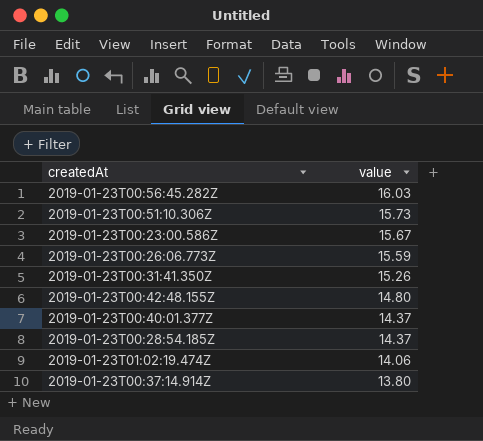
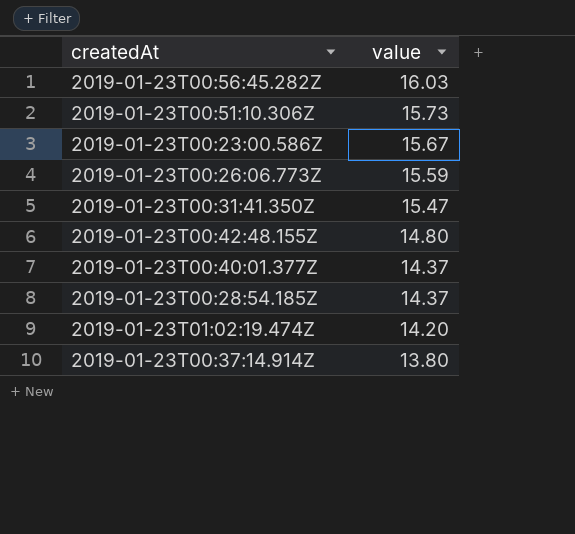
2019-01-23T00:31:41.350Z | value: 15.26 -> 15.47
2019-01-23T01:02:19.474Z | value: 14.06 -> 14.20

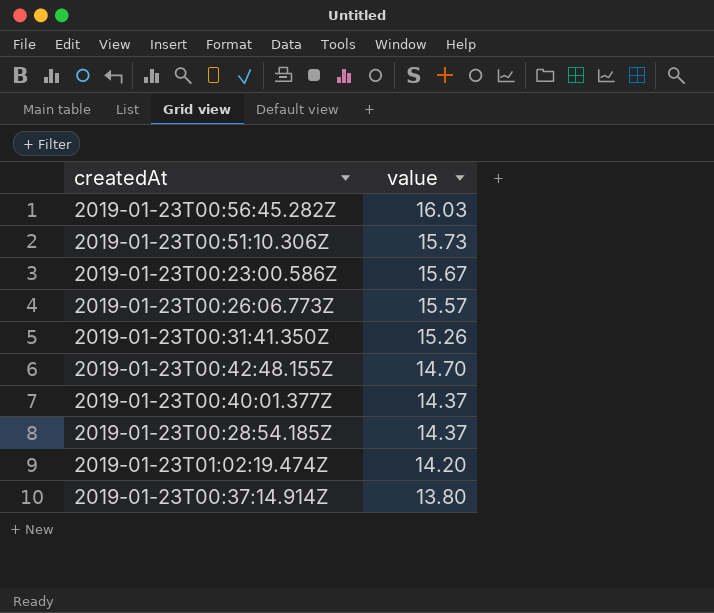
2019-01-23T00:26:06.773Z | value: 15.59 -> 15.57
2019-01-23T00:31:41.350Z | value: 15.47 -> 15.26
2019-01-23T00:42:48.155Z | value: 14.80 -> 14.70

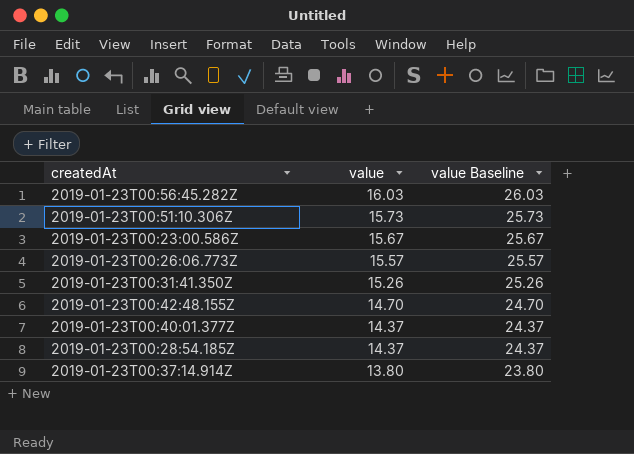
column value Baseline | formula: none -> [value] + 10
row 2019-01-23T01:02:19.474Z: 14.20 -> none

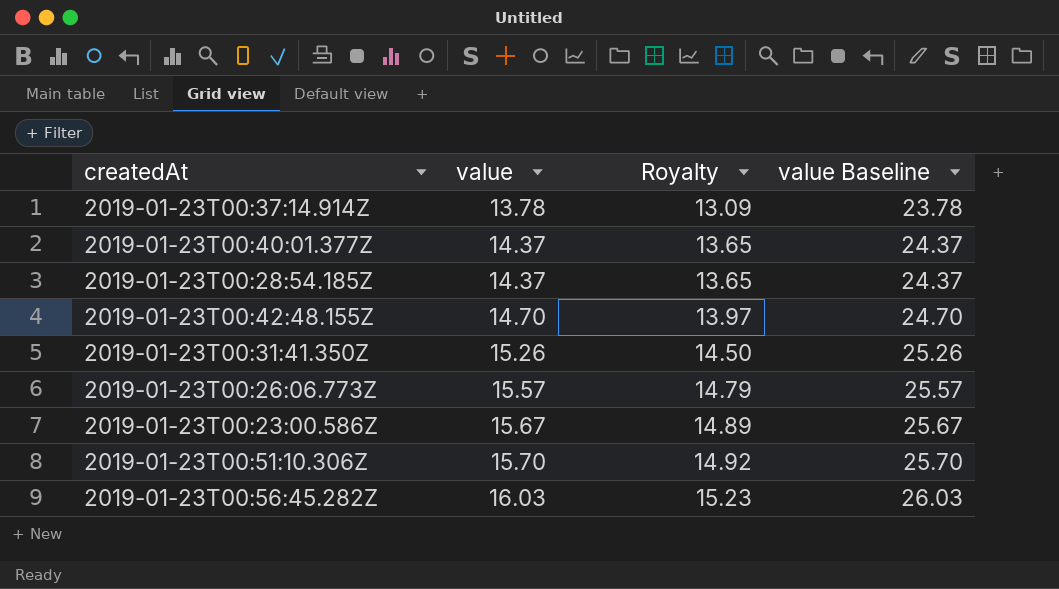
row order: value descending -> value ascending
column Royalty | formula: none -> [value] * 0.95
2019-01-23T00:37:14.914Z | value: 13.80 -> 13.78
2019-01-23T00:37:14.914Z | value Baseline: 23.80 -> 23.78
2019-01-23T00:51:10.306Z | value: 15.73 -> 15.70
2019-01-23T00:51:10.306Z | value Baseline: 25.73 -> 25.70

